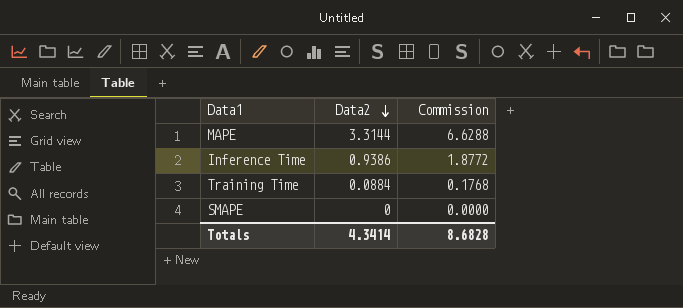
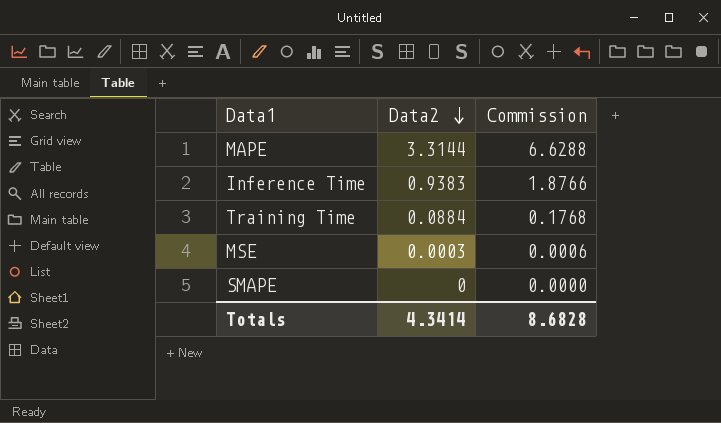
Inference Time | Data2: 0.9386 -> 0.9383
Inference Time | Commission: 1.8772 -> 1.8766
row MSE: none -> 0.0003 | 0.0006

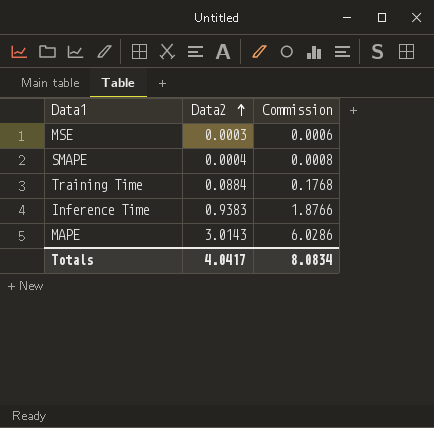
row order: Data2 descending -> Data2 ascending
SMAPE | Data2: 0 -> 0.0004
SMAPE | Commission: 0.0000 -> 0.0008
MAPE | Data2: 3.3144 -> 3.0143
MAPE | Commission: 6.6288 -> 6.0286
Totals | Data2: 4.3414 -> 4.0417
Totals | Commission: 8.6828 -> 8.0834

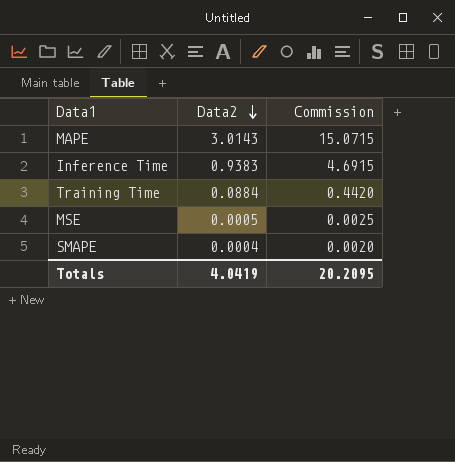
row order: Data2 ascending -> Data2 descending
column Commission | formula: [Data2] * 2 -> [Data2] * 5
MSE | Data2: 0.0003 -> 0.0005
Totals | Data2: 4.0417 -> 4.0419
Totals | Commission: 8.0834 -> 20.2095

